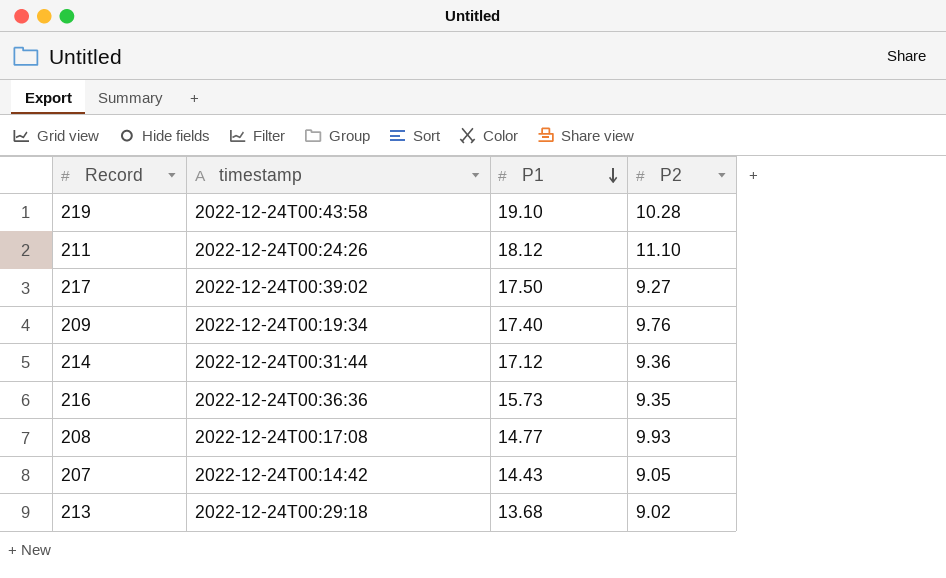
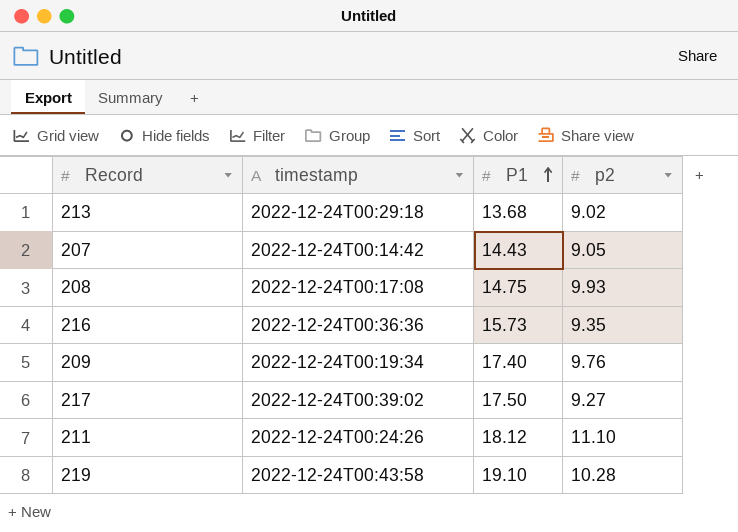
row order: P1 descending -> P1 ascending
column name: P2 -> p2
row 214: 2022-12-24T00:31:44 | 17.12 | 9.36 -> none
208 | P1: 14.77 -> 14.75

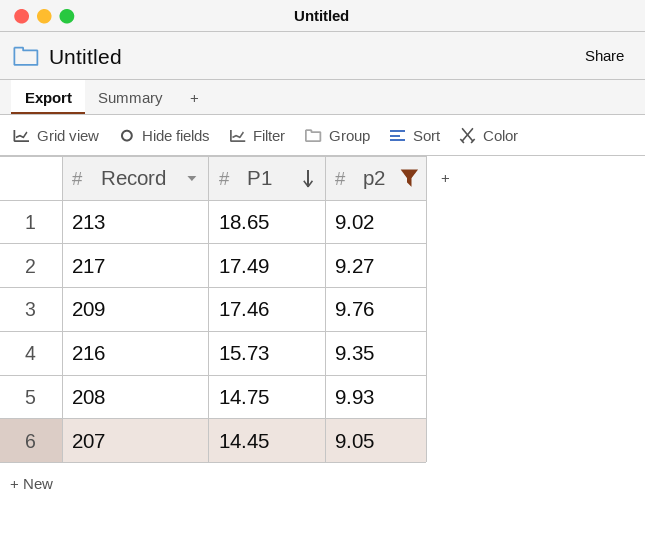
filter: none -> p2 <= 9.93
row order: P1 ascending -> P1 descending
column timestamp | position: 2 -> none
213 | P1: 13.68 -> 18.65
217 | P1: 17.50 -> 17.49
209 | P1: 17.40 -> 17.46
207 | P1: 14.43 -> 14.45

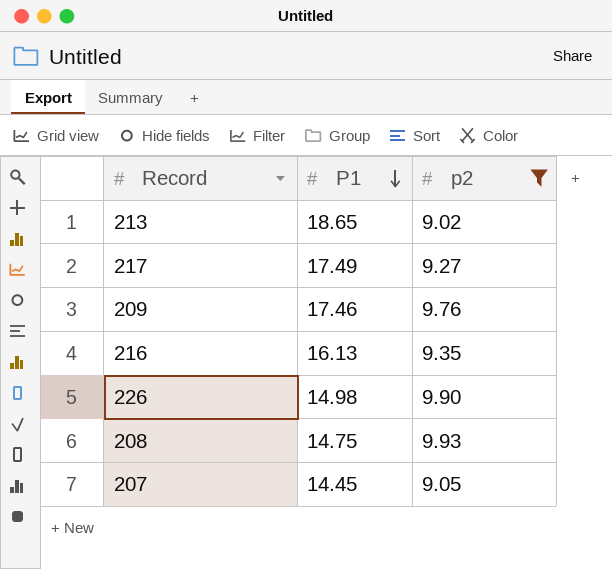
216 | P1: 15.73 -> 16.13
row 226: none -> 14.98 | 9.90

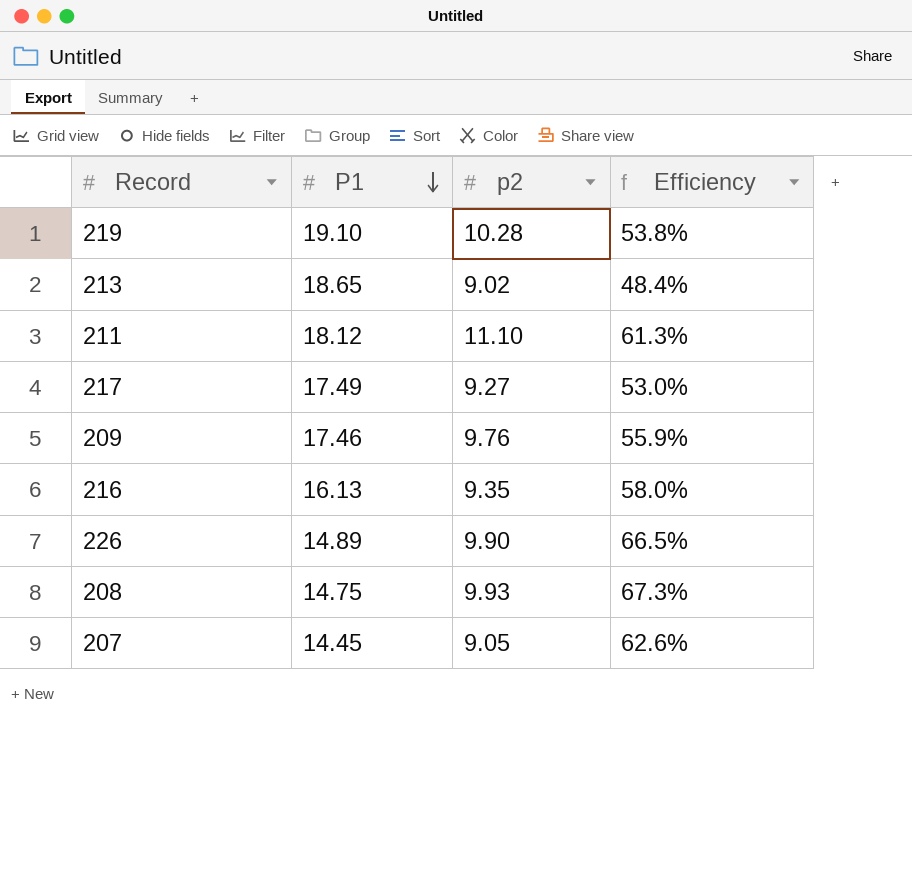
filter: p2 <= 9.93 -> none
column Efficiency | formula: none -> [p2] / [P1]
226 | P1: 14.98 -> 14.89

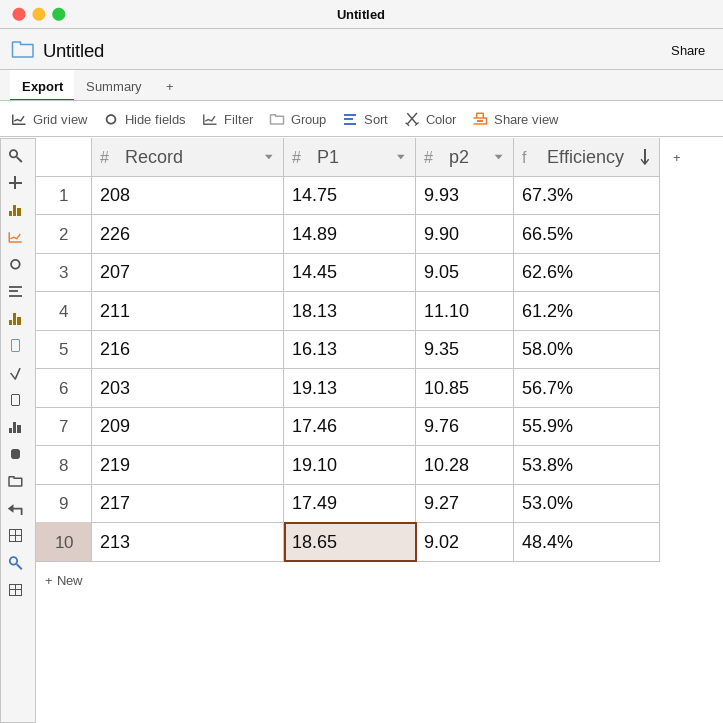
row order: P1 descending -> Efficiency descending
211 | P1: 18.12 -> 18.13
211 | Efficiency: 61.3% -> 61.2%
row 203: none -> 19.13 | 10.85 | 56.7%

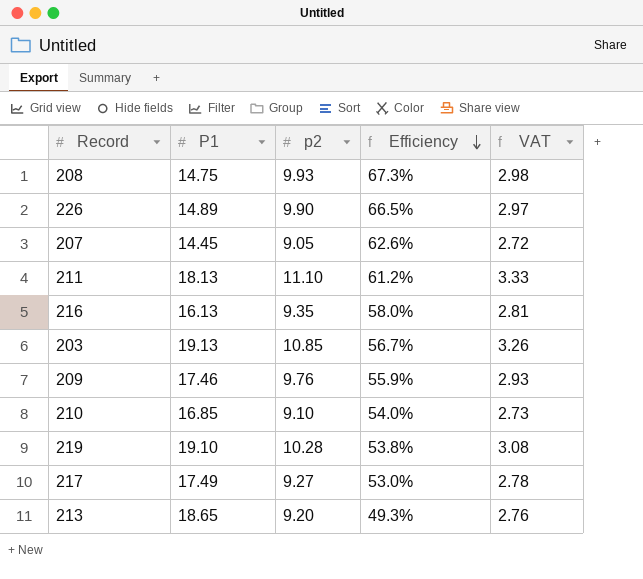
column VAT | formula: none -> [p2] * 0.3
row 210: none -> 16.85 | 9.10 | 54.0% | 2.73
213 | p2: 9.02 -> 9.20
213 | Efficiency: 48.4% -> 49.3%

